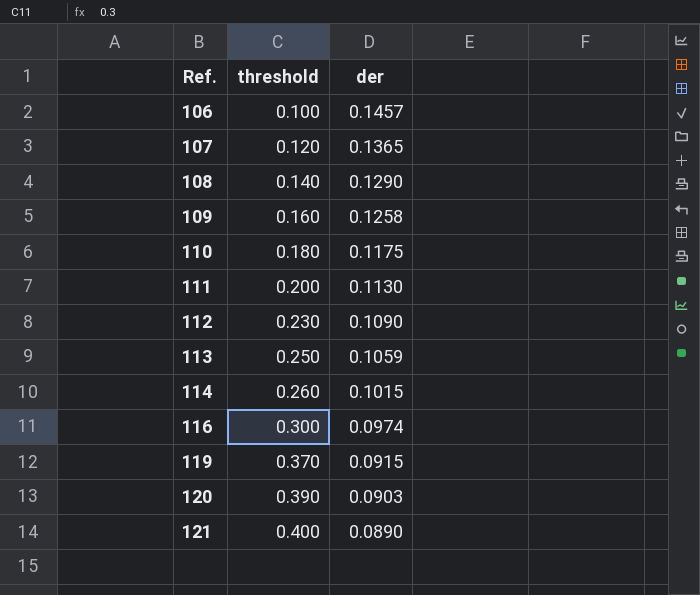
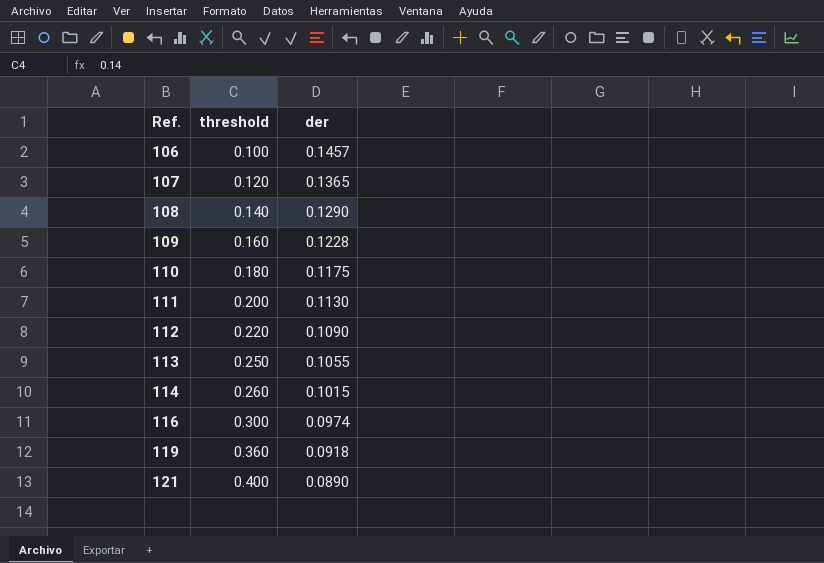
row 120: 0.390 | 0.0903 -> none
109 | der: 0.1258 -> 0.1228
112 | threshold: 0.230 -> 0.220
113 | der: 0.1059 -> 0.1055
119 | threshold: 0.370 -> 0.360
119 | der: 0.0915 -> 0.0918

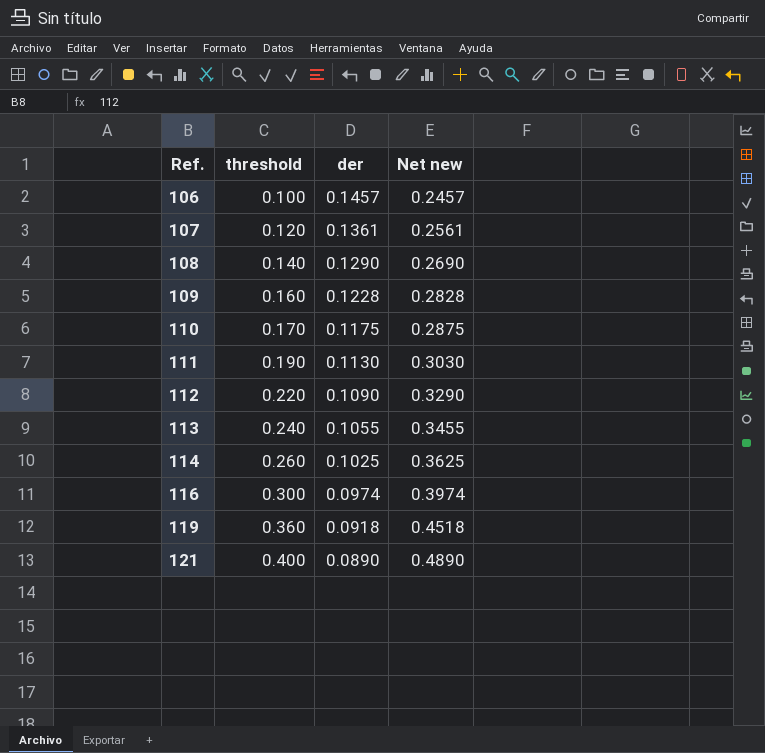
column Net new | formula: none -> [threshold] + [der]
107 | der: 0.1365 -> 0.1361
110 | threshold: 0.180 -> 0.170
111 | threshold: 0.200 -> 0.190
113 | threshold: 0.250 -> 0.240
114 | der: 0.1015 -> 0.1025

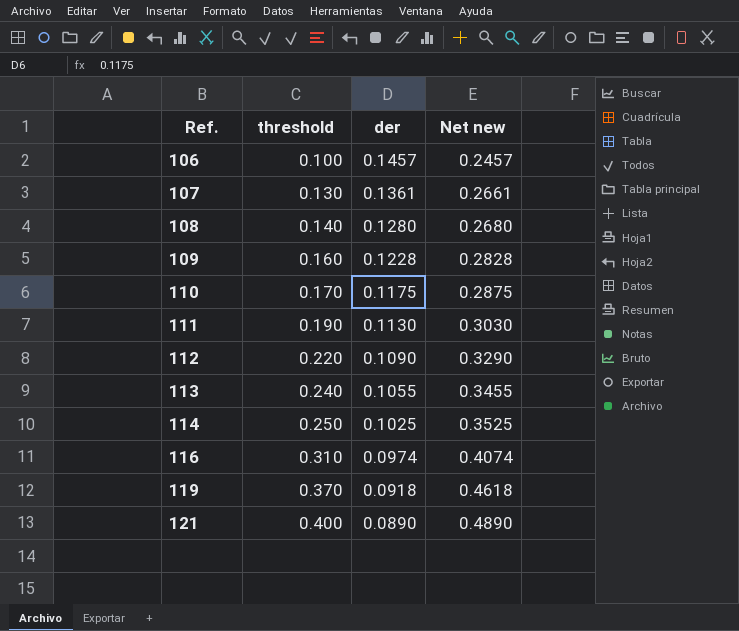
107 | threshold: 0.120 -> 0.130
107 | Net new: 0.2561 -> 0.2661
108 | der: 0.1290 -> 0.1280
108 | Net new: 0.2690 -> 0.2680
114 | threshold: 0.260 -> 0.250
114 | Net new: 0.3625 -> 0.3525
116 | threshold: 0.300 -> 0.310
116 | Net new: 0.3974 -> 0.4074
119 | threshold: 0.360 -> 0.370
119 | Net new: 0.4518 -> 0.4618

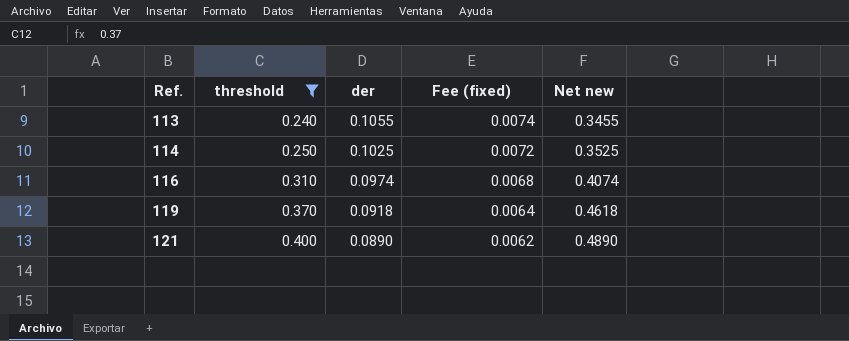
filter: none -> threshold >= 0.240
column Fee (fixed) | formula: none -> [der] * 0.07

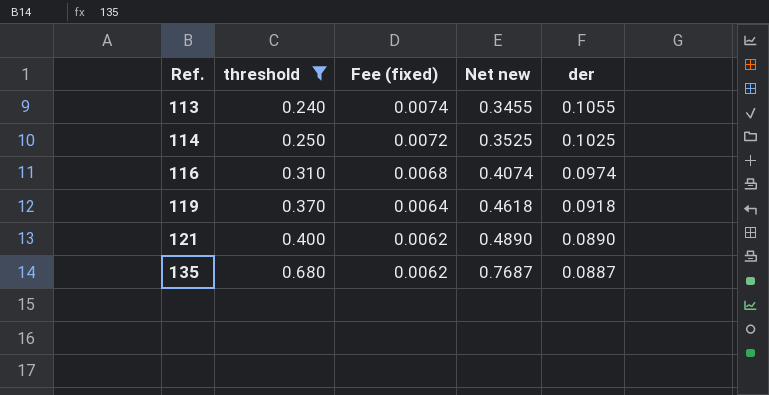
column der | position: 3 -> 5
row 135: none -> 0.680 | 0.0062 | 0.7687 | 0.0887

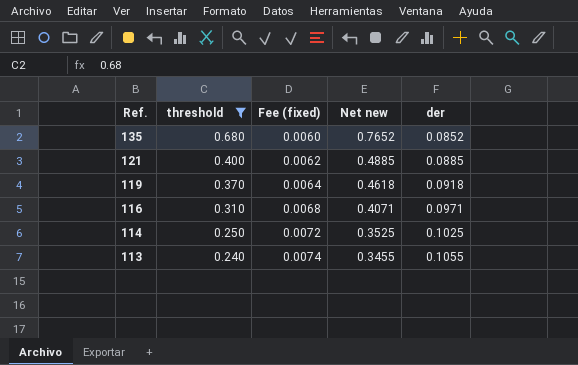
row order: Ref. ascending -> Ref. descending
135 | Fee (fixed): 0.0062 -> 0.0060
135 | Net new: 0.7687 -> 0.7652
135 | der: 0.0887 -> 0.0852
121 | Net new: 0.4890 -> 0.4885
121 | der: 0.0890 -> 0.0885
116 | Net new: 0.4074 -> 0.4071
116 | der: 0.0974 -> 0.0971

